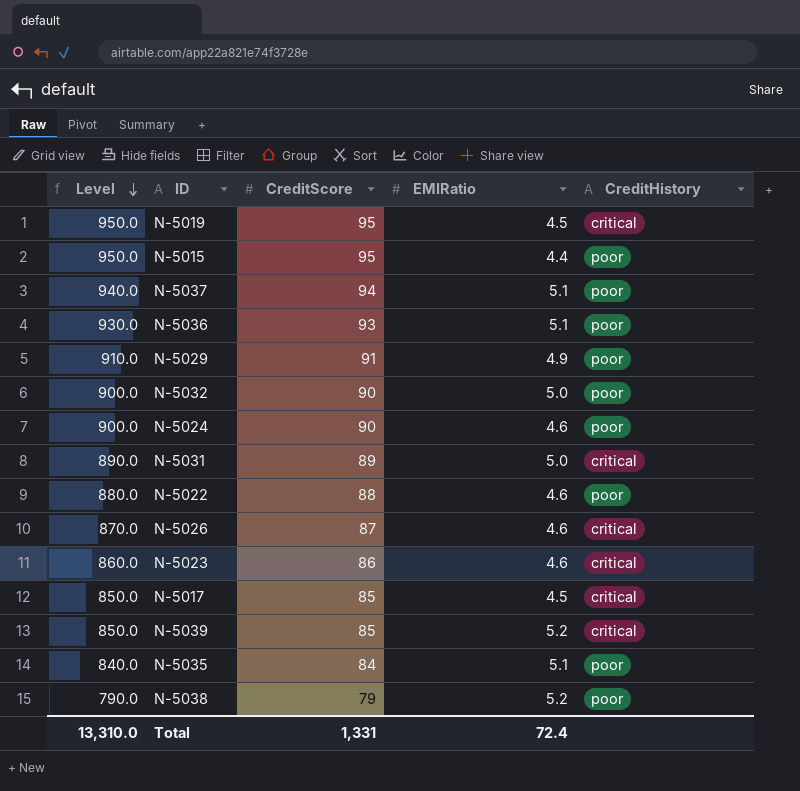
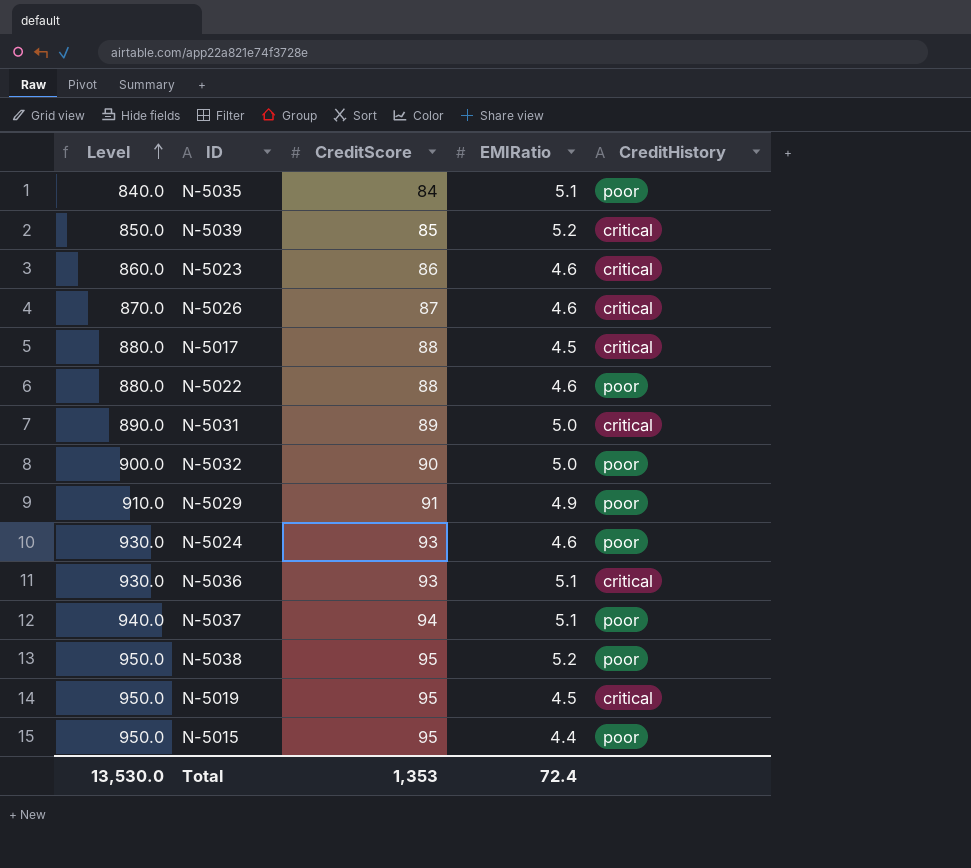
row order: Level descending -> Level ascending
N-5017 | Level: 850.0 -> 880.0
N-5017 | CreditScore: 85 -> 88
N-5024 | Level: 900.0 -> 930.0
N-5024 | CreditScore: 90 -> 93
N-5036 | CreditHistory: poor -> critical
N-5038 | Level: 790.0 -> 950.0
N-5038 | CreditScore: 79 -> 95
Total | Level: 13,310.0 -> 13,530.0
Total | CreditScore: 1,331 -> 1,353

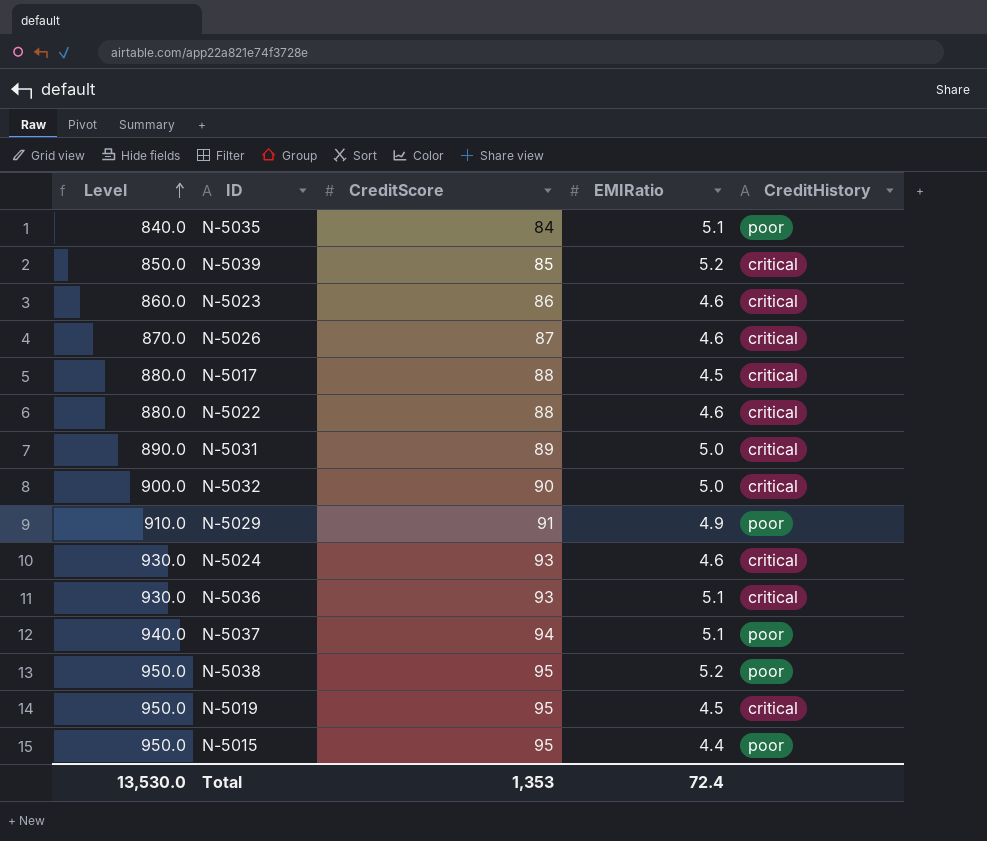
N-5022 | CreditHistory: poor -> critical
N-5032 | CreditHistory: poor -> critical
N-5024 | CreditHistory: poor -> critical

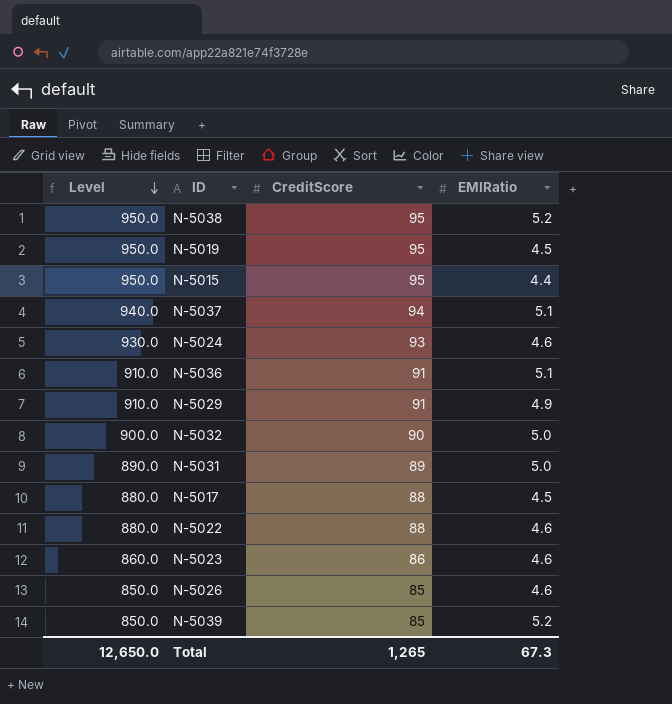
row order: Level ascending -> Level descending
column CreditHistory | position: 5 -> none
row N-5035: 840.0 | 84 | 5.1 | poor -> none
N-5036 | Level: 930.0 -> 910.0
N-5036 | CreditScore: 93 -> 91
N-5026 | Level: 870.0 -> 850.0
N-5026 | CreditScore: 87 -> 85
Total | Level: 13,530.0 -> 12,650.0
Total | CreditScore: 1,353 -> 1,265
Total | EMIRatio: 72.4 -> 67.3

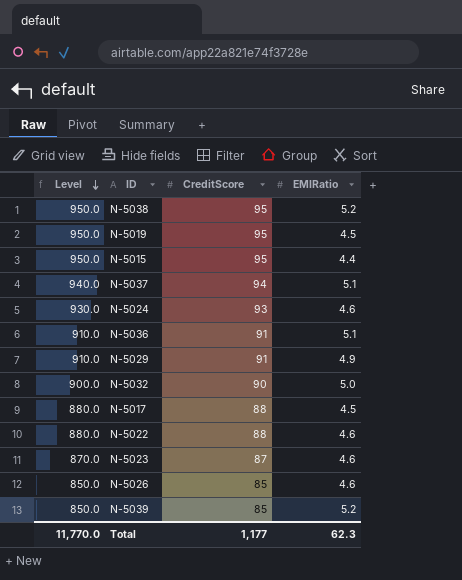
row N-5031: 890.0 | 89 | 5.0 -> none
N-5023 | Level: 860.0 -> 870.0
N-5023 | CreditScore: 86 -> 87
Total | Level: 12,650.0 -> 11,770.0
Total | CreditScore: 1,265 -> 1,177
Total | EMIRatio: 67.3 -> 62.3

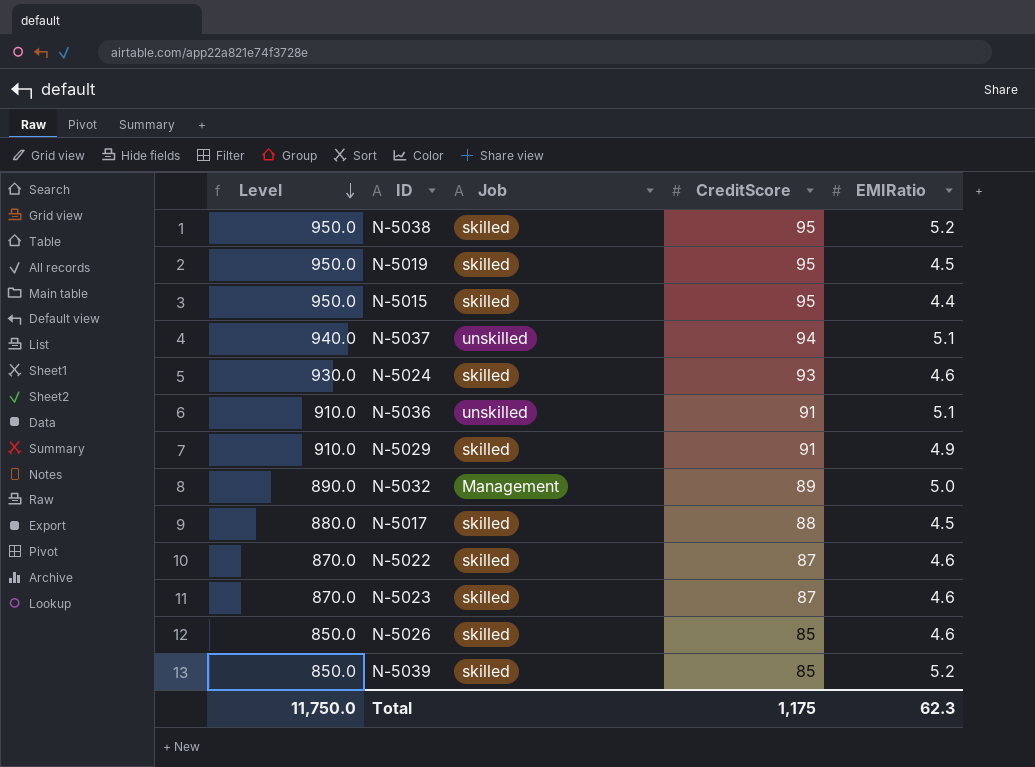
column Job | position: none -> 3
N-5032 | Level: 900.0 -> 890.0
N-5032 | CreditScore: 90 -> 89
N-5022 | Level: 880.0 -> 870.0
N-5022 | CreditScore: 88 -> 87
Total | Level: 11,770.0 -> 11,750.0
Total | CreditScore: 1,177 -> 1,175

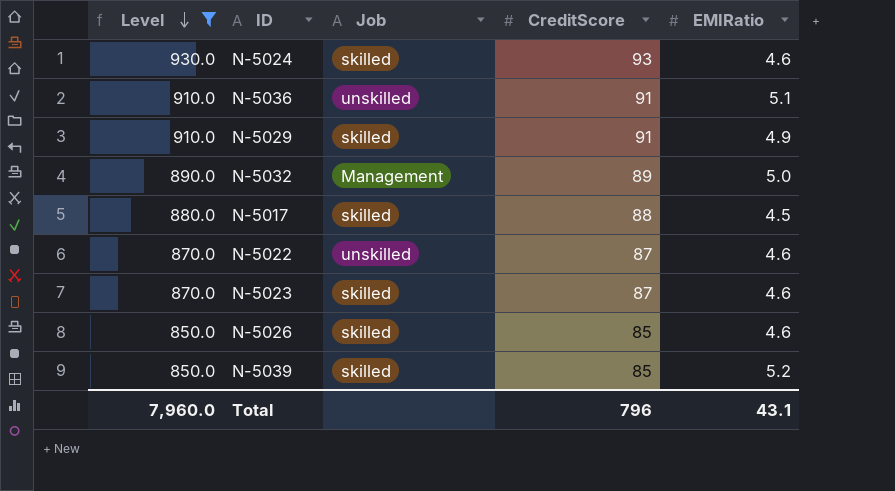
filter: none -> Level <= 930.0
N-5022 | Job: skilled -> unskilled
Total | Level: 11,750.0 -> 7,960.0
Total | CreditScore: 1,175 -> 796
Total | EMIRatio: 62.3 -> 43.1

